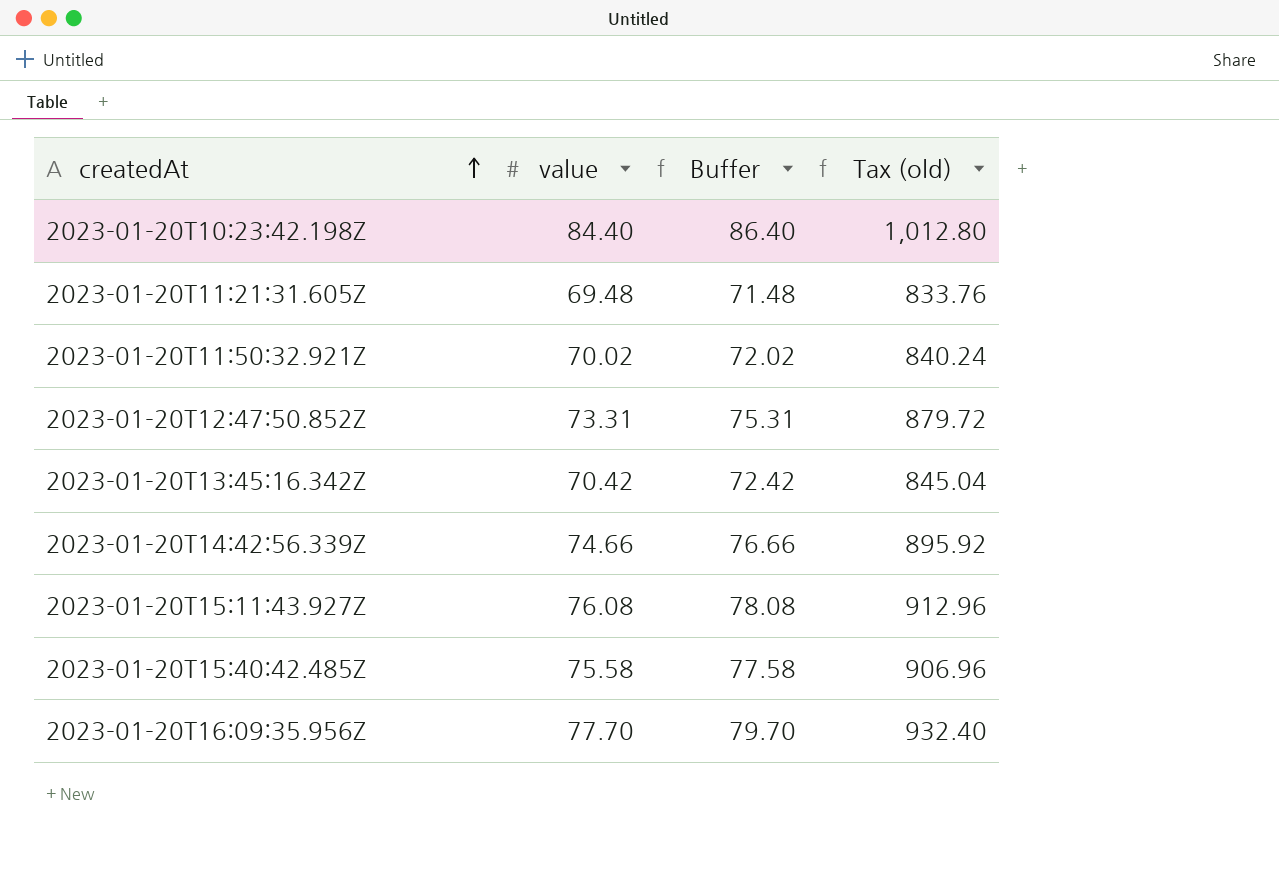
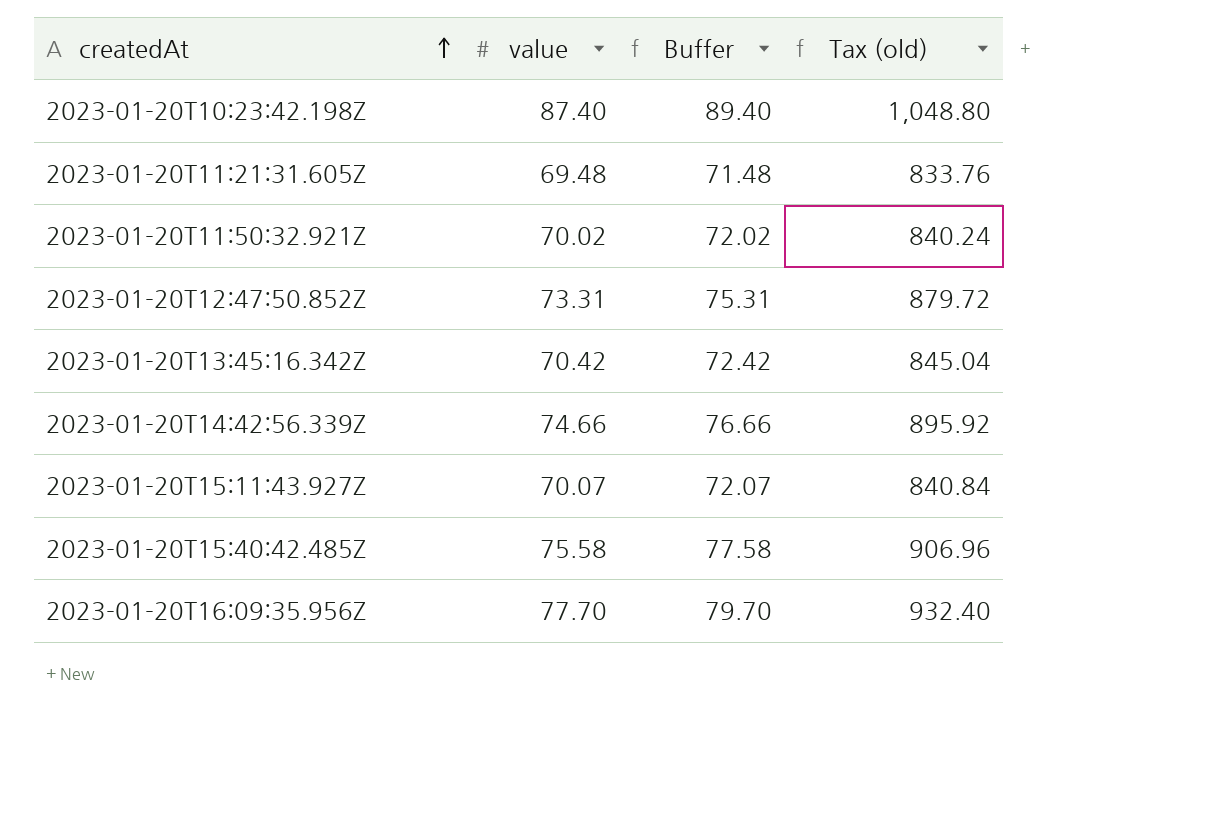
2023-01-20T10:23:42.198Z | value: 84.40 -> 87.40
2023-01-20T10:23:42.198Z | Buffer: 86.40 -> 89.40
2023-01-20T10:23:42.198Z | Tax (old): 1,012.80 -> 1,048.80
2023-01-20T15:11:43.927Z | value: 76.08 -> 70.07
2023-01-20T15:11:43.927Z | Buffer: 78.08 -> 72.07
2023-01-20T15:11:43.927Z | Tax (old): 912.96 -> 840.84

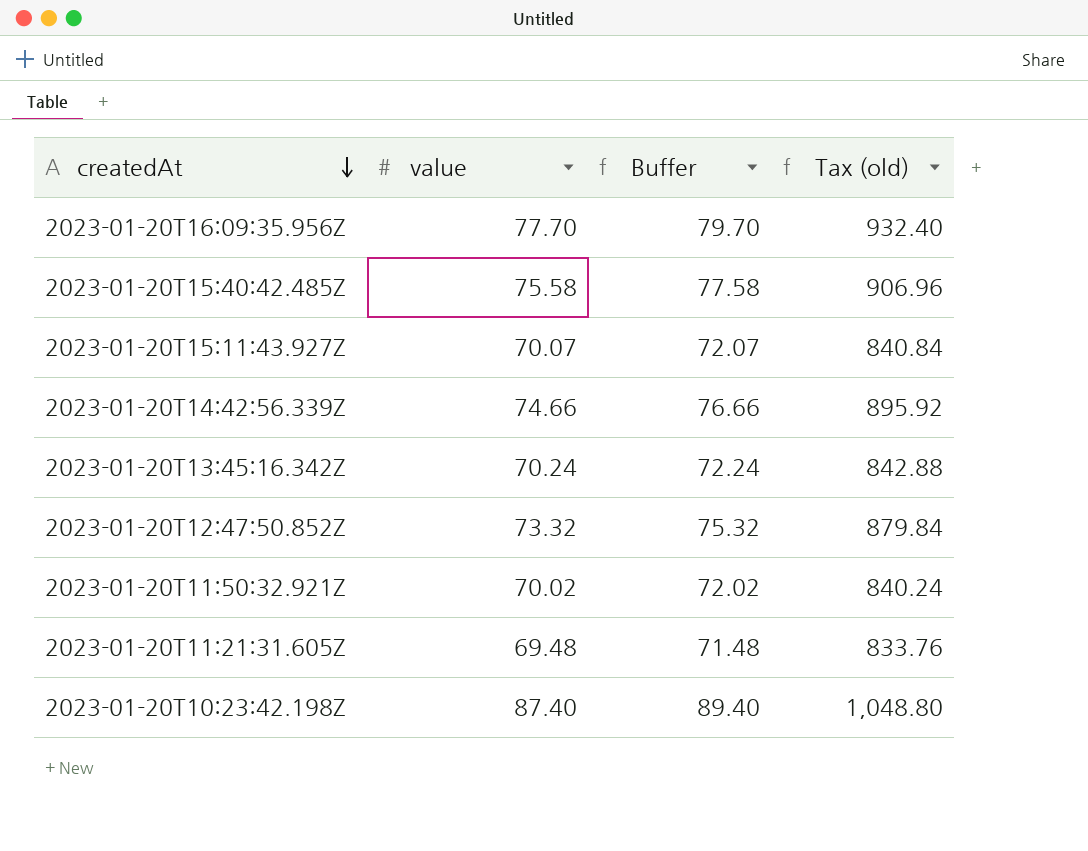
row order: createdAt ascending -> createdAt descending
2023-01-20T13:45:16.342Z | value: 70.42 -> 70.24
2023-01-20T13:45:16.342Z | Buffer: 72.42 -> 72.24
2023-01-20T13:45:16.342Z | Tax (old): 845.04 -> 842.88
2023-01-20T12:47:50.852Z | value: 73.31 -> 73.32
2023-01-20T12:47:50.852Z | Buffer: 75.31 -> 75.32
2023-01-20T12:47:50.852Z | Tax (old): 879.72 -> 879.84

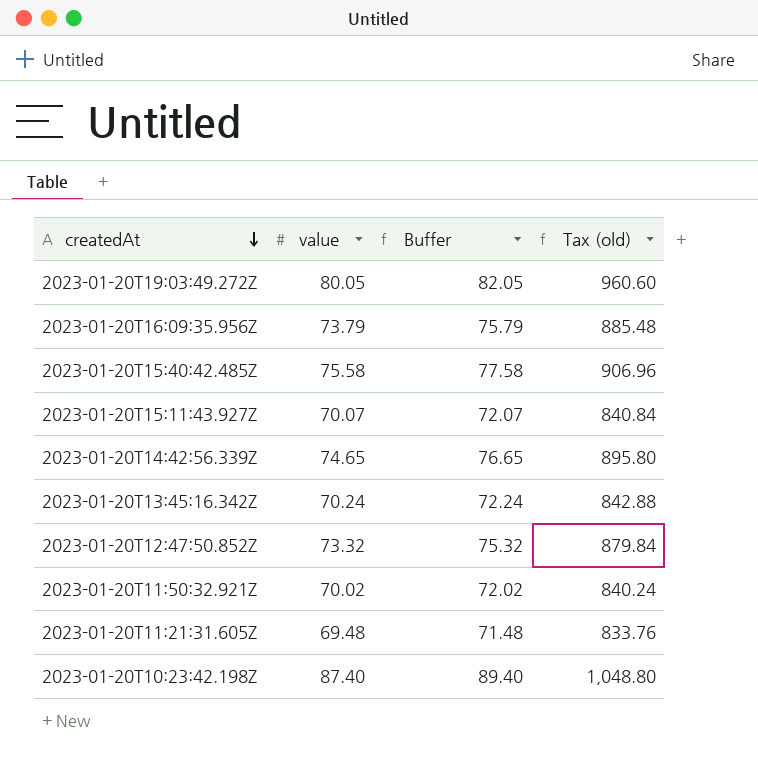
row 2023-01-20T19:03:49.272Z: none -> 80.05 | 82.05 | 960.60
2023-01-20T16:09:35.956Z | value: 77.70 -> 73.79
2023-01-20T16:09:35.956Z | Buffer: 79.70 -> 75.79
2023-01-20T16:09:35.956Z | Tax (old): 932.40 -> 885.48
2023-01-20T14:42:56.339Z | value: 74.66 -> 74.65
2023-01-20T14:42:56.339Z | Buffer: 76.66 -> 76.65
2023-01-20T14:42:56.339Z | Tax (old): 895.92 -> 895.80

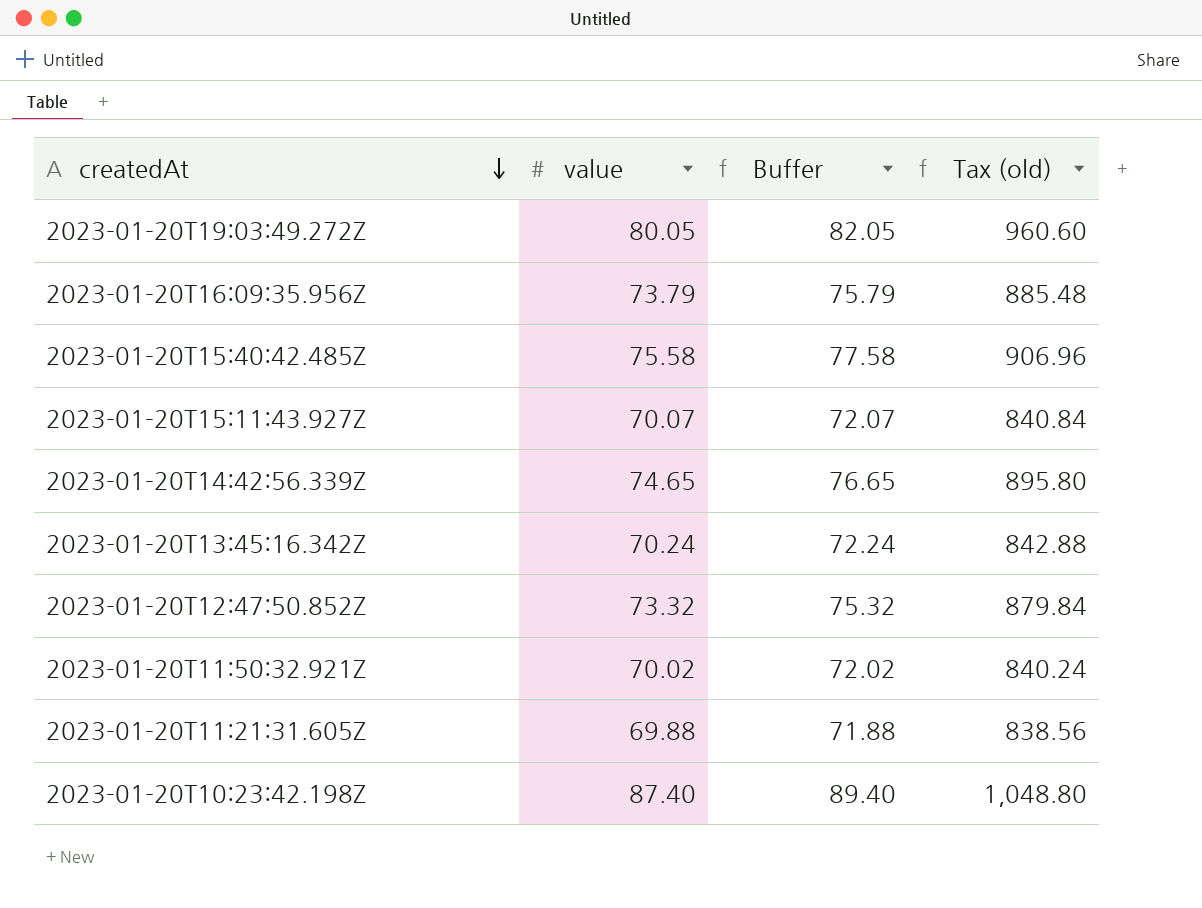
2023-01-20T11:21:31.605Z | value: 69.48 -> 69.88
2023-01-20T11:21:31.605Z | Buffer: 71.48 -> 71.88
2023-01-20T11:21:31.605Z | Tax (old): 833.76 -> 838.56

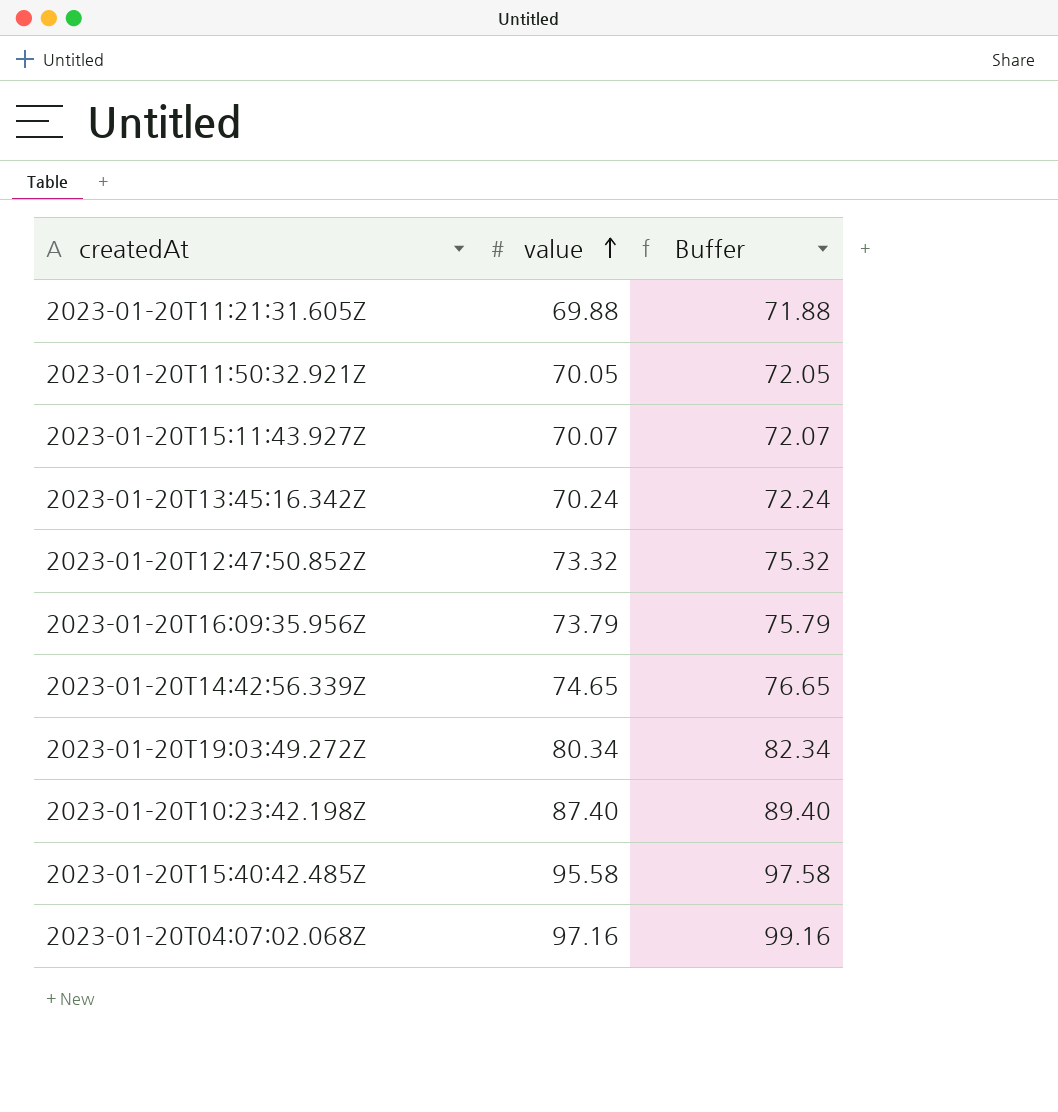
row order: createdAt descending -> value ascending
column Tax (old) | formula: [value] * 12 -> none
2023-01-20T11:50:32.921Z | value: 70.02 -> 70.05
2023-01-20T11:50:32.921Z | Buffer: 72.02 -> 72.05
2023-01-20T19:03:49.272Z | value: 80.05 -> 80.34
2023-01-20T19:03:49.272Z | Buffer: 82.05 -> 82.34
2023-01-20T15:40:42.485Z | value: 75.58 -> 95.58
2023-01-20T15:40:42.485Z | Buffer: 77.58 -> 97.58
row 2023-01-20T04:07:02.068Z: none -> 97.16 | 99.16

